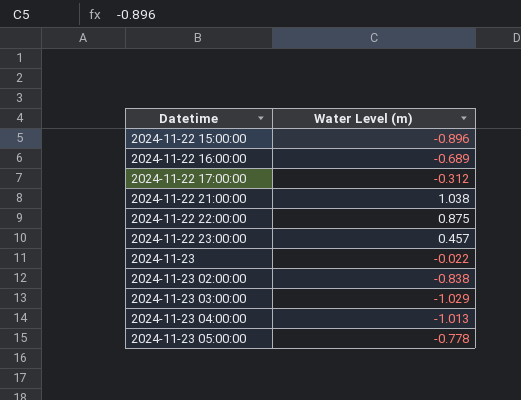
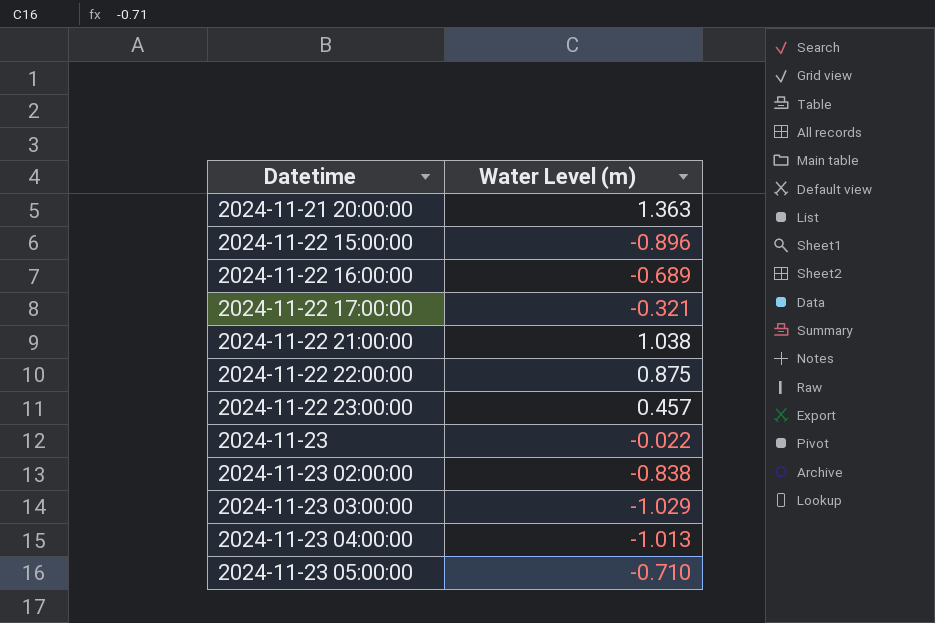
row 2024-11-21 20:00:00: none -> 1.363
2024-11-22 17:00:00 | Water Level (m): -0.312 -> -0.321
2024-11-23 05:00:00 | Water Level (m): -0.778 -> -0.710

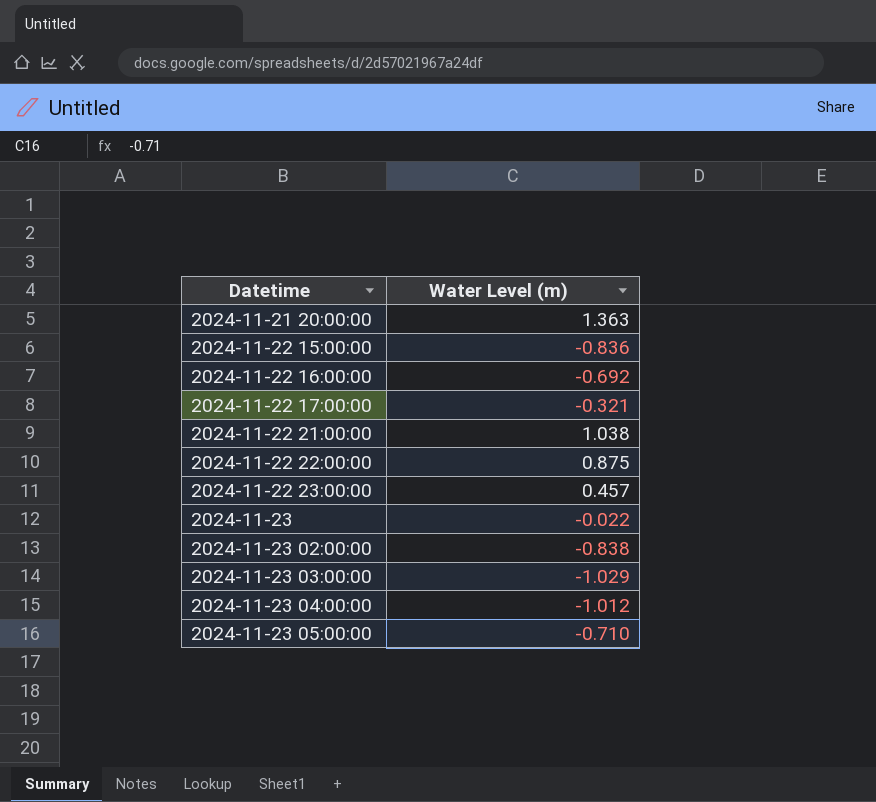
2024-11-22 15:00:00 | Water Level (m): -0.896 -> -0.836
2024-11-22 16:00:00 | Water Level (m): -0.689 -> -0.692
2024-11-23 04:00:00 | Water Level (m): -1.013 -> -1.012

